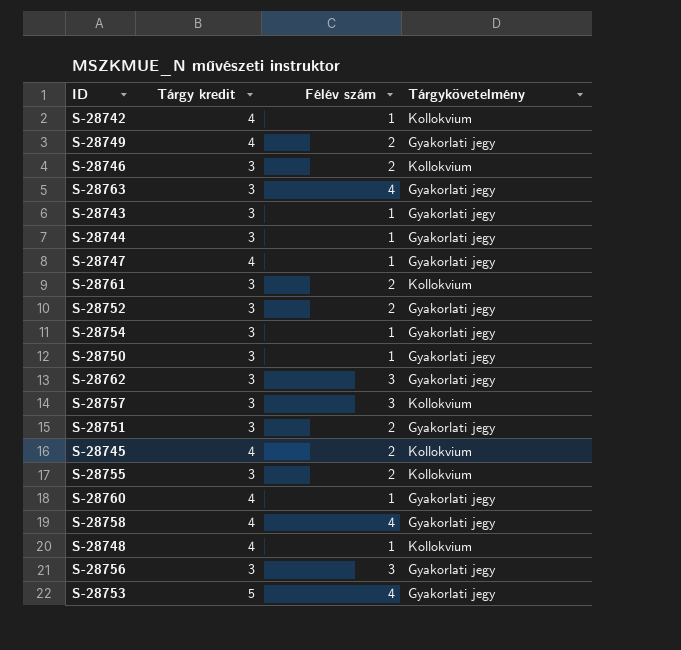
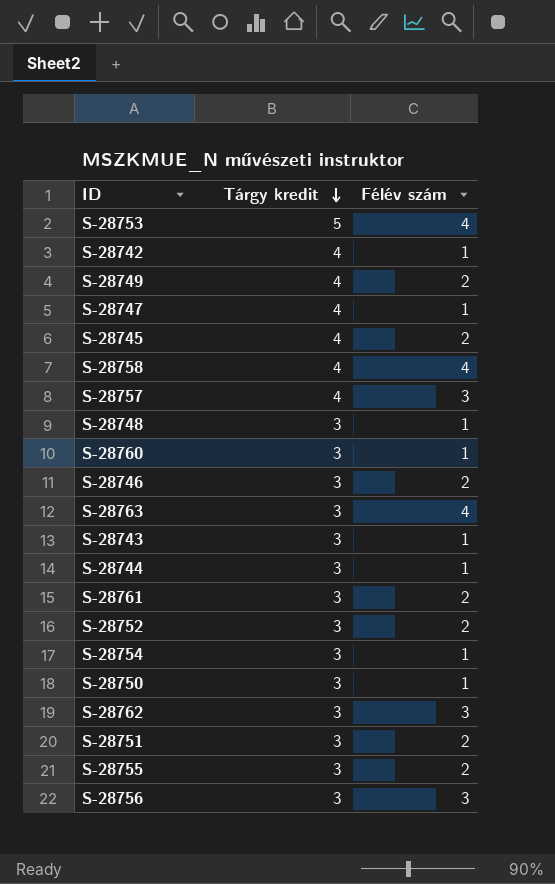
row order: none -> Tárgy kredit descending
column Tárgykövetelmény | position: 4 -> none
S-28757 | Tárgy kredit: 3 -> 4
S-28748 | Tárgy kredit: 4 -> 3
S-28760 | Tárgy kredit: 4 -> 3

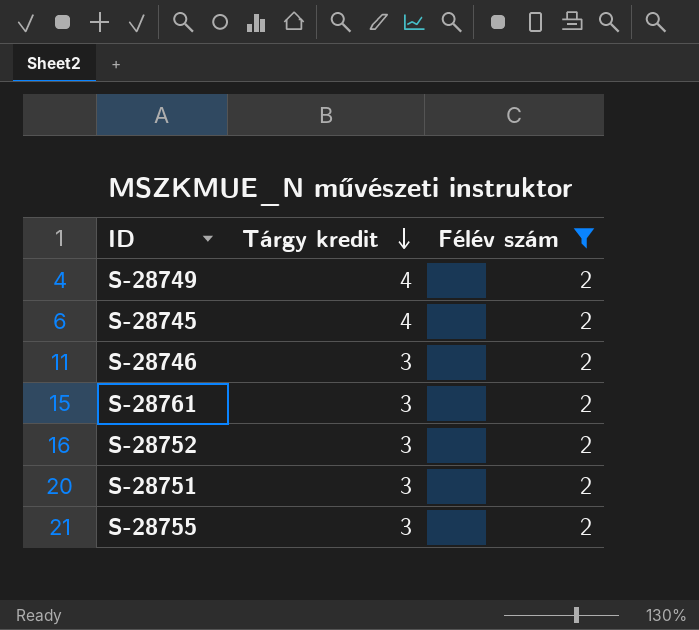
filter: none -> Félév szám = 2

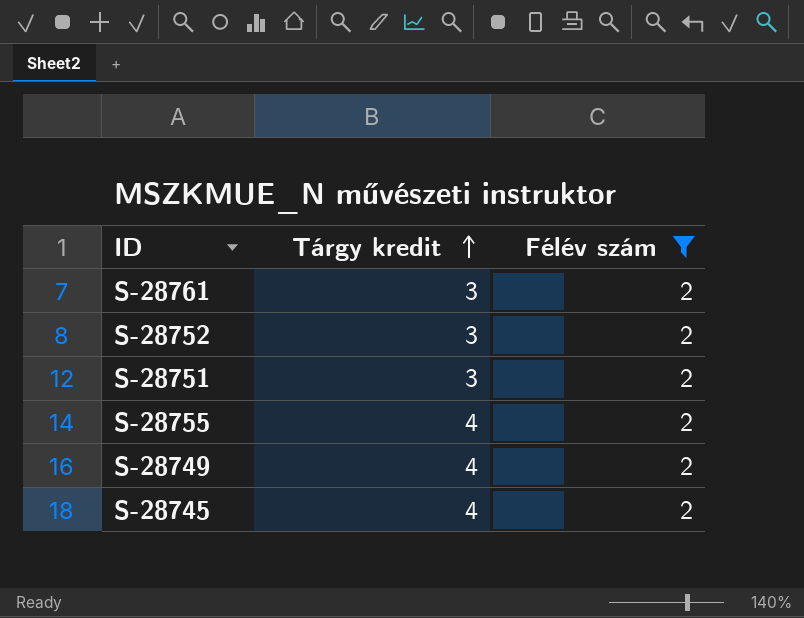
row order: Tárgy kredit descending -> Tárgy kredit ascending
row S-28746: 3 | 2 -> none
S-28755 | Tárgy kredit: 3 -> 4

